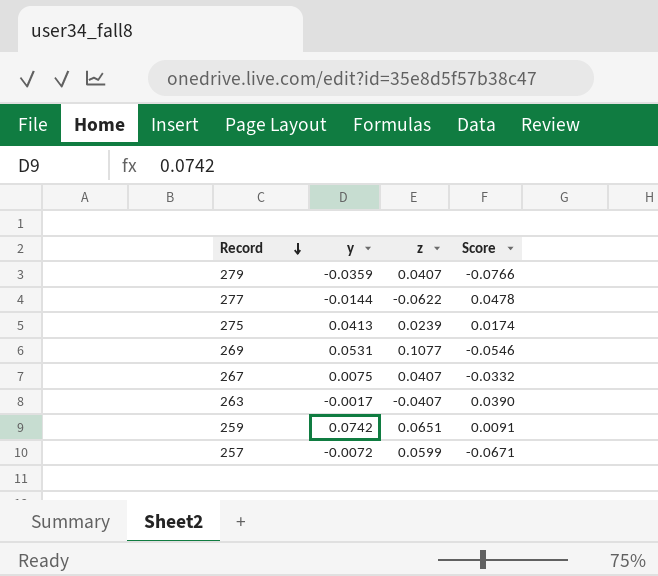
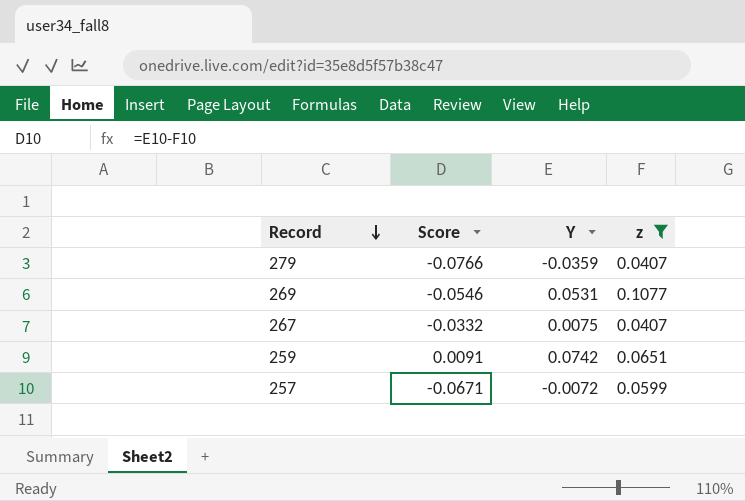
filter: none -> z >= 0.0407
column Score | position: 4 -> 2
column name: y -> Y

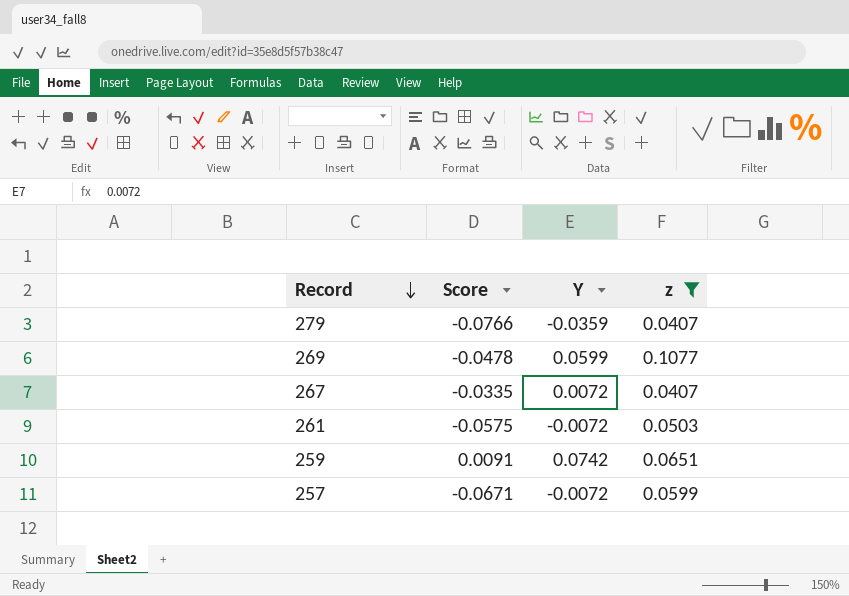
269 | Score: -0.0546 -> -0.0478
269 | Y: 0.0531 -> 0.0599
267 | Score: -0.0332 -> -0.0335
267 | Y: 0.0075 -> 0.0072
row 261: none -> -0.0575 | -0.0072 | 0.0503

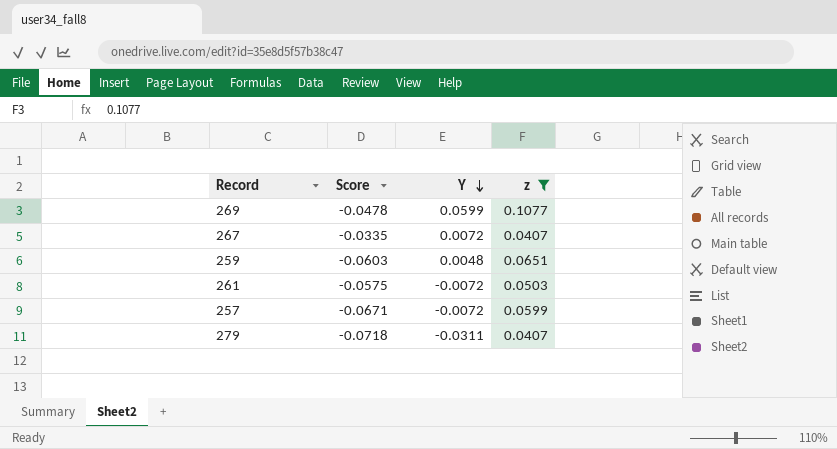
row order: Record descending -> Y descending
259 | Score: 0.0091 -> -0.0603
259 | Y: 0.0742 -> 0.0048
279 | Score: -0.0766 -> -0.0718
279 | Y: -0.0359 -> -0.0311

